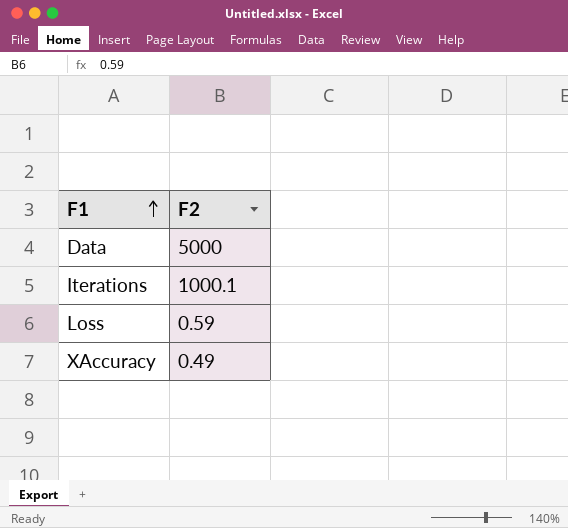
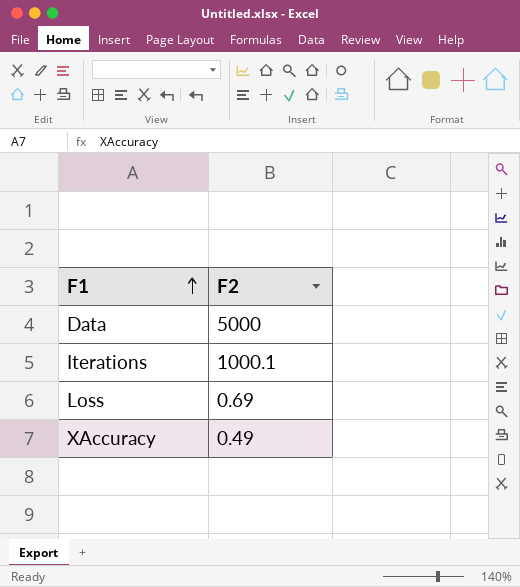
Loss | F2: 0.59 -> 0.69

